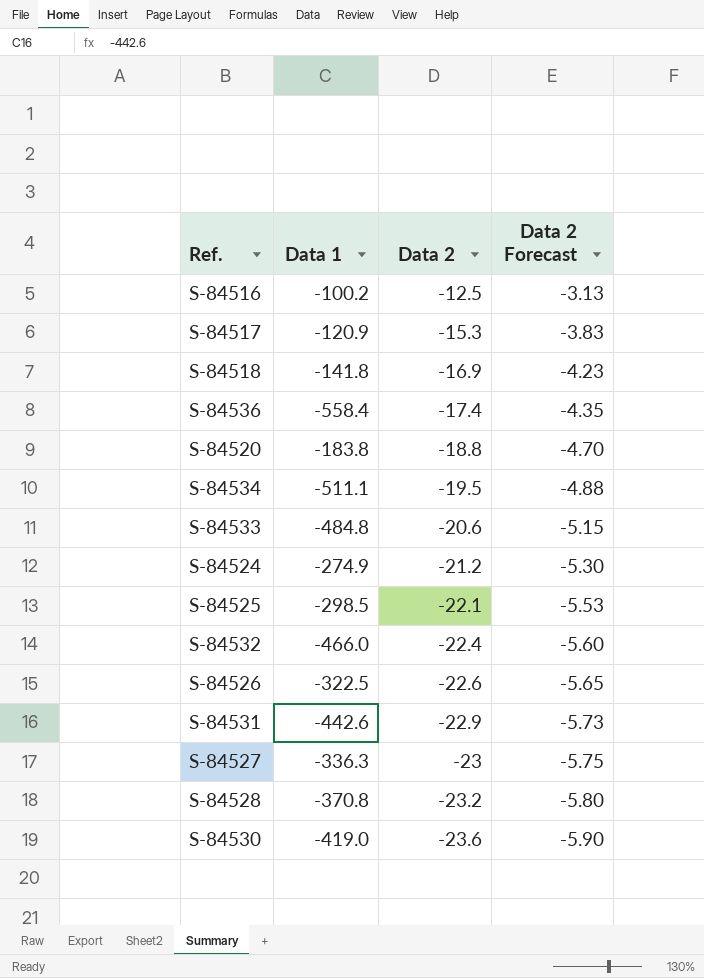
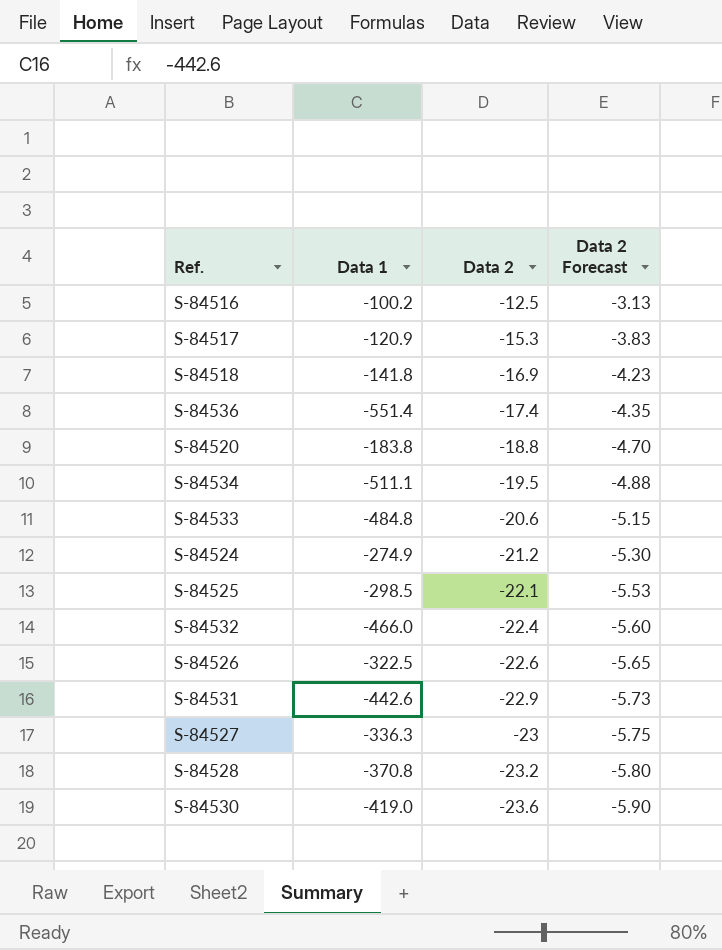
S-84536 | Data 1: -558.4 -> -551.4

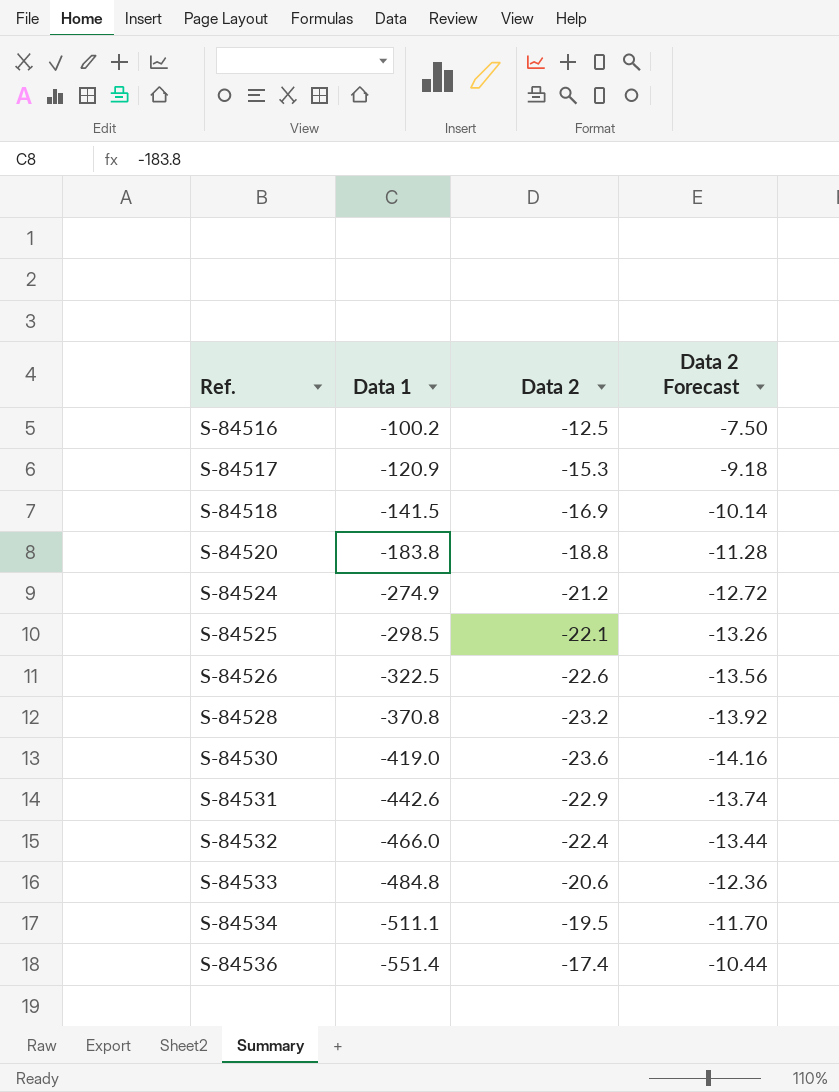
row order: Data 2 descending -> Ref. ascending
column Data 2 Forecast | formula: [Data 2] * 0.25 -> [Data 2] * 0.6
row S-84527: -336.3 | -23 | -5.75 -> none
S-84518 | Data 1: -141.8 -> -141.5

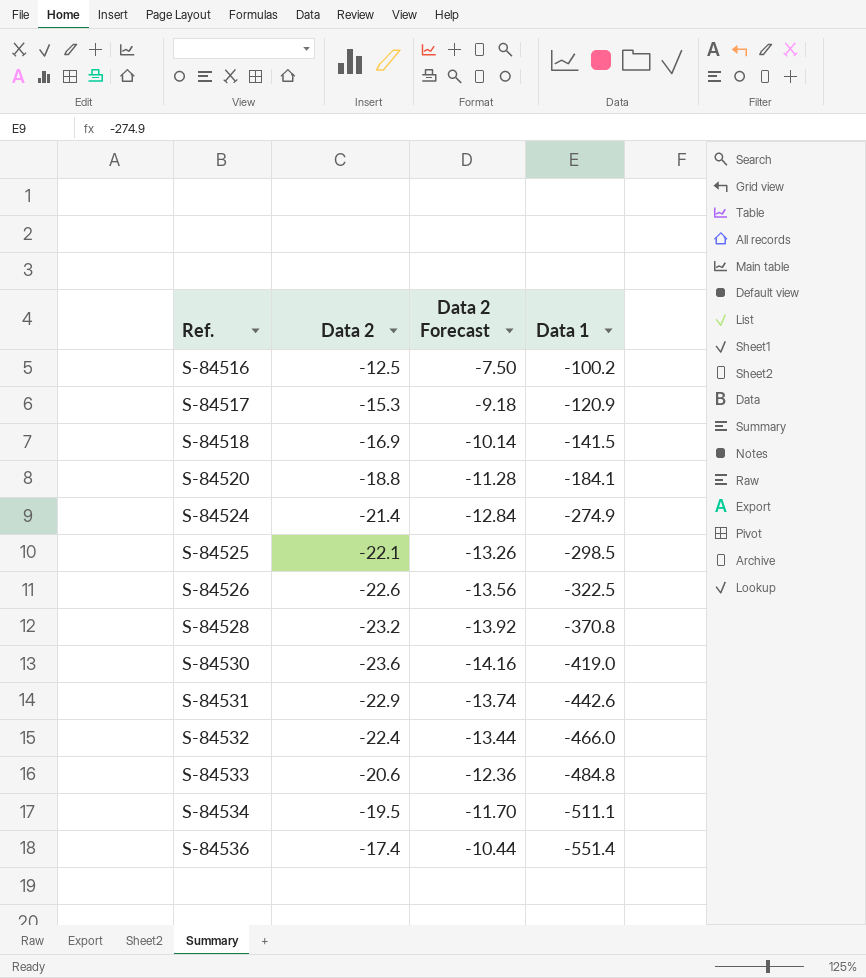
column Data 1 | position: 2 -> 4
S-84520 | Data 1: -183.8 -> -184.1
S-84524 | Data 2: -21.2 -> -21.4
S-84524 | Data 2 Forecast: -12.72 -> -12.84

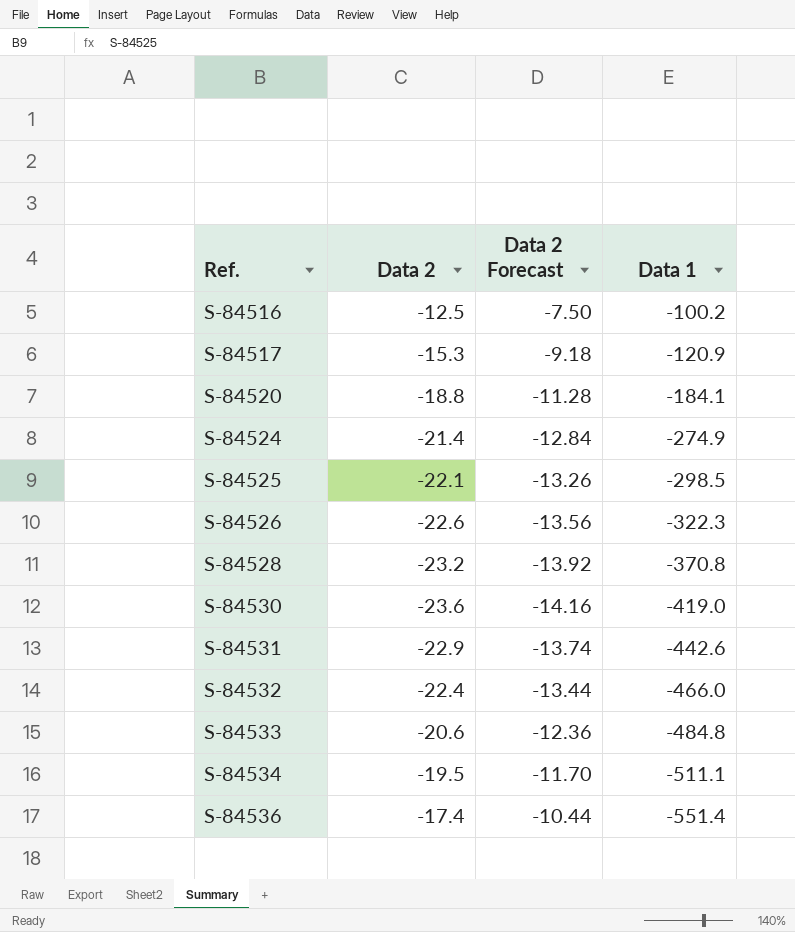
row S-84518: -16.9 | -10.14 | -141.5 -> none
S-84526 | Data 1: -322.5 -> -322.3

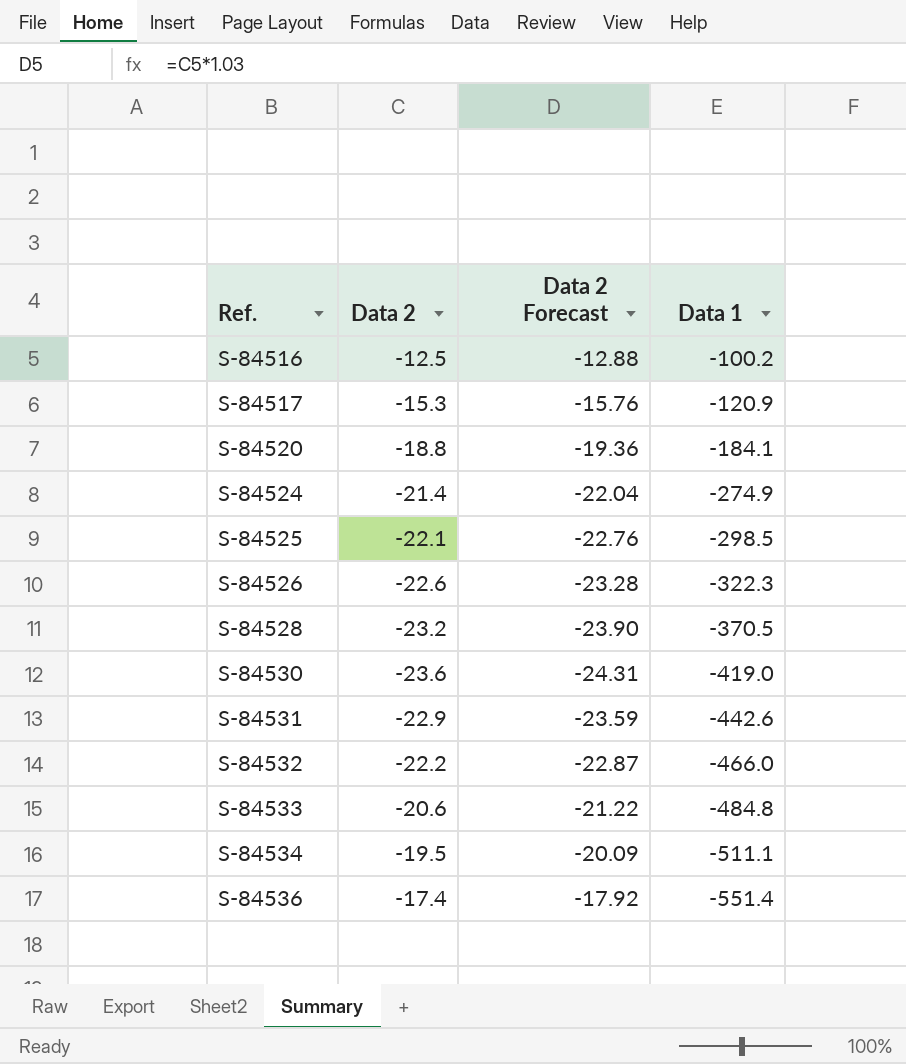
column Data 2 Forecast | formula: [Data 2] * 0.6 -> [Data 2] * 1.03
S-84528 | Data 1: -370.8 -> -370.5
S-84532 | Data 2: -22.4 -> -22.2

